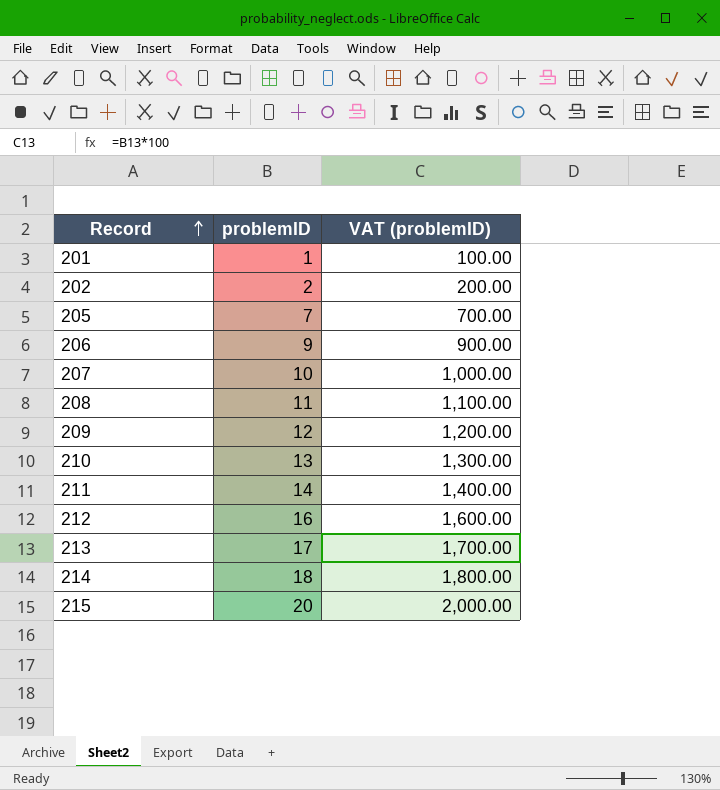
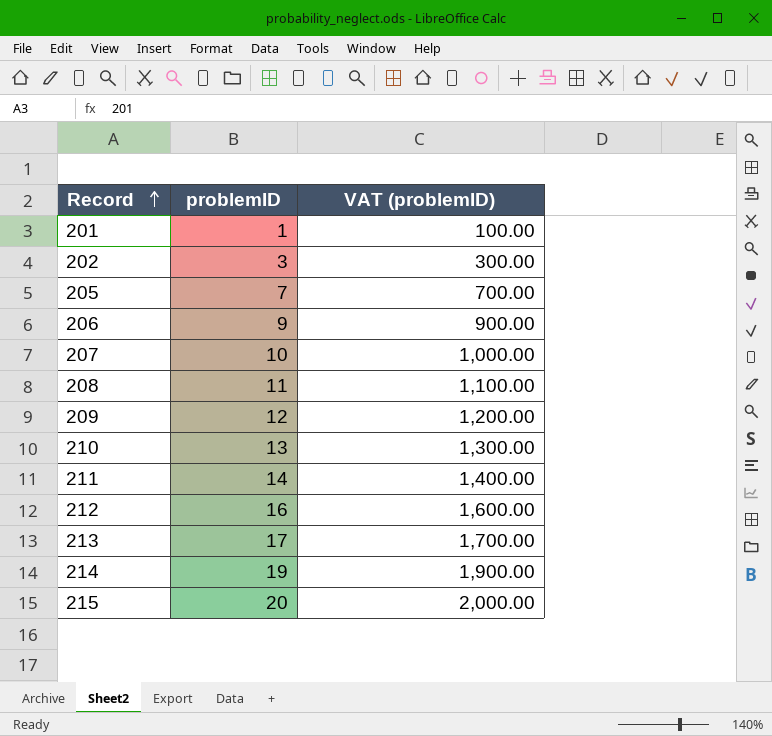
202 | problemID: 2 -> 3
202 | VAT (problemID): 200.00 -> 300.00
214 | problemID: 18 -> 19
214 | VAT (problemID): 1,800.00 -> 1,900.00

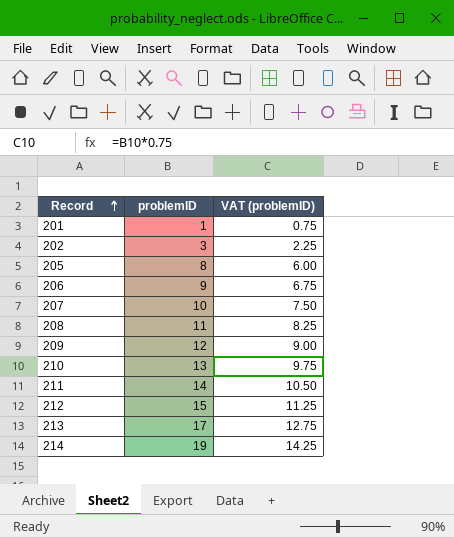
column VAT (problemID) | formula: [problemID] * 100 -> [problemID] * 0.75
row 215: 20 | 2,000.00 -> none
205 | problemID: 7 -> 8
212 | problemID: 16 -> 15

